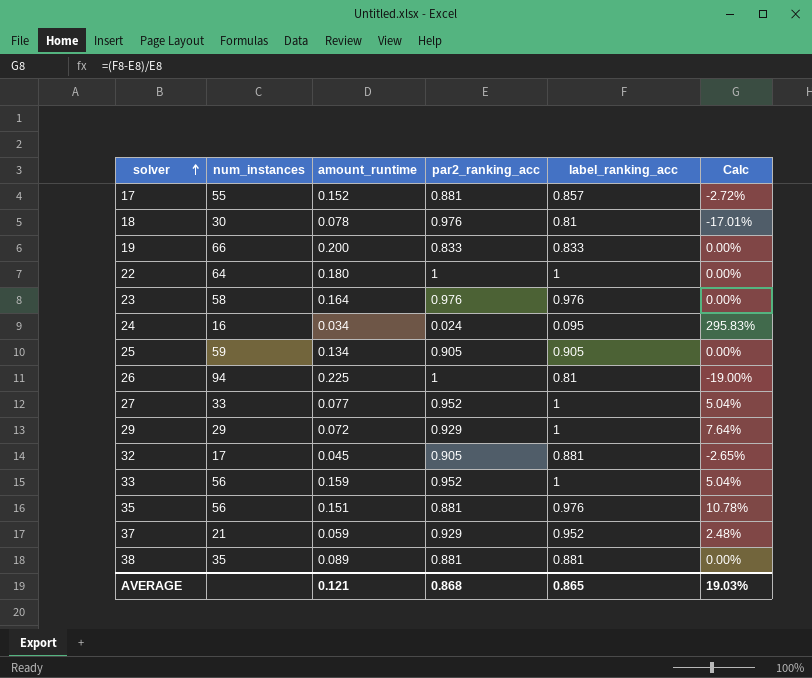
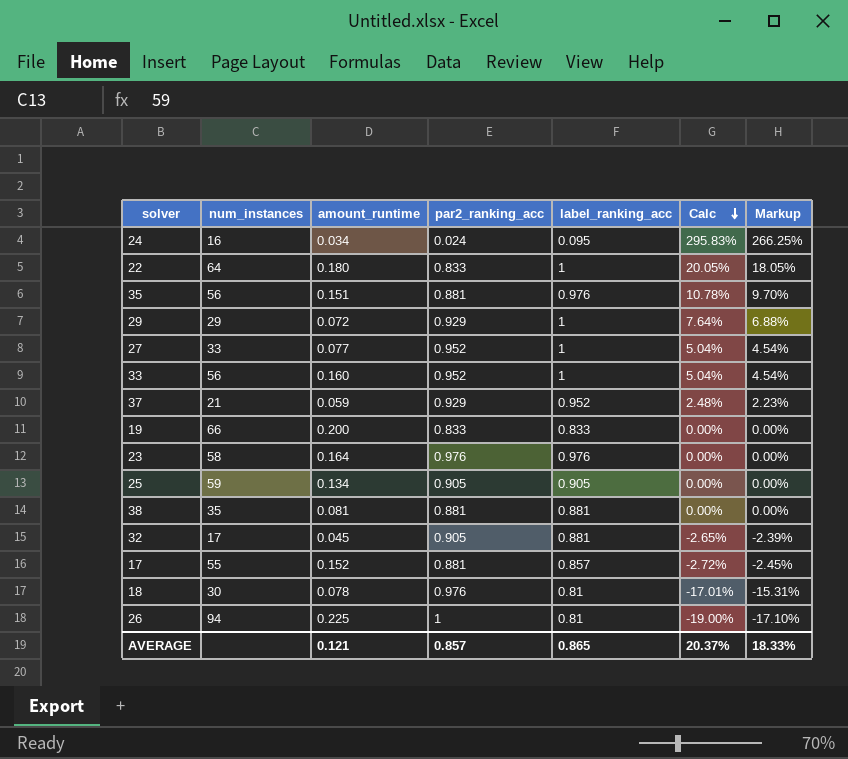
row order: solver ascending -> Calc descending
column Markup | formula: none -> [Calc] * 0.9
22 | par2_ranking_acc: 1 -> 0.833
22 | Calc: 0.00% -> 20.05%
33 | amount_runtime: 0.159 -> 0.160
38 | amount_runtime: 0.089 -> 0.081
AVERAGE | par2_ranking_acc: 0.868 -> 0.857
AVERAGE | Calc: 19.03% -> 20.37%

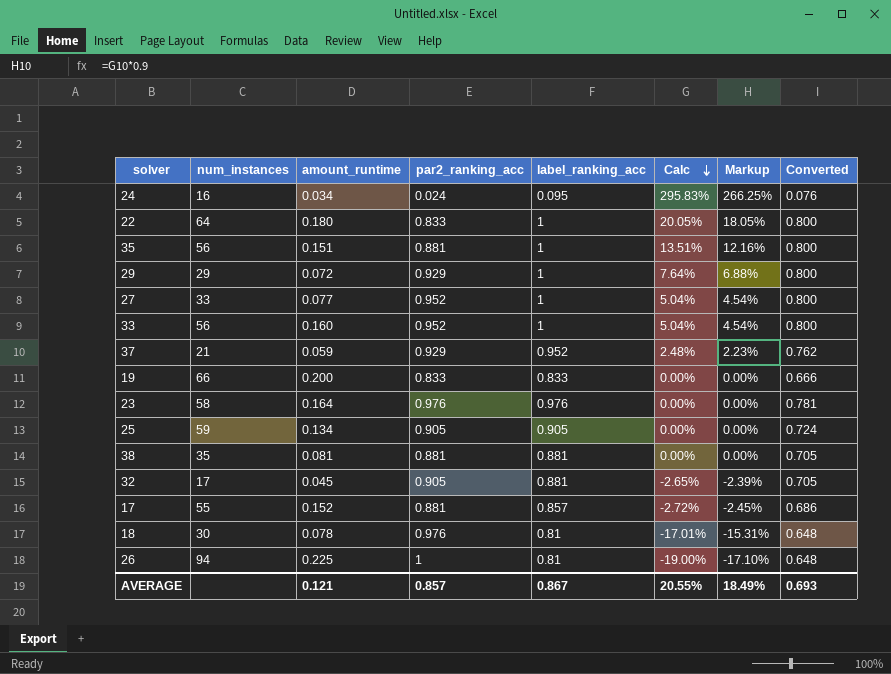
column Converted | formula: none -> [label_ranking_acc] * 0.8
35 | label_ranking_acc: 0.976 -> 1
35 | Calc: 10.78% -> 13.51%
35 | Markup: 9.70% -> 12.16%
AVERAGE | label_ranking_acc: 0.865 -> 0.867
AVERAGE | Calc: 20.37% -> 20.55%
AVERAGE | Markup: 18.33% -> 18.49%

